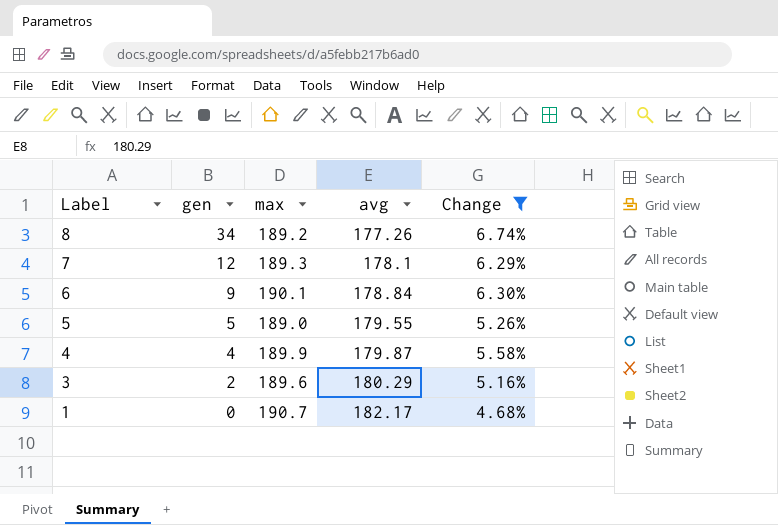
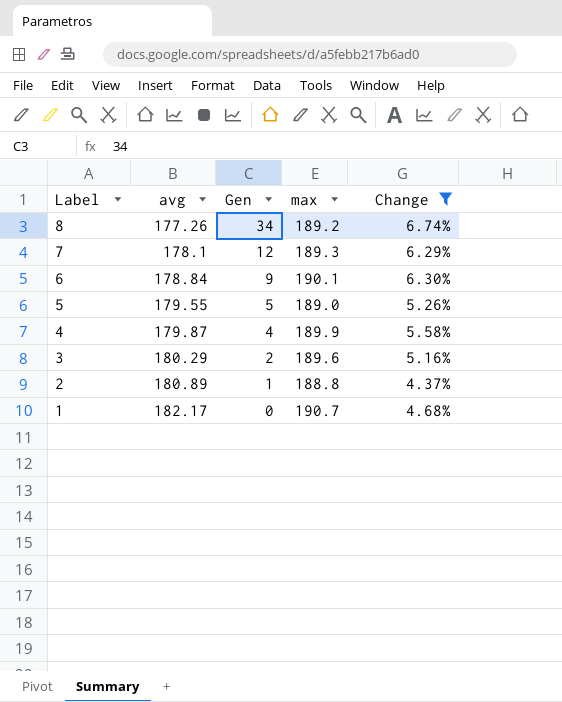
column avg | position: 4 -> 2
column name: gen -> Gen
row 2: none -> 180.89 | 1 | 188.8 | 4.37%

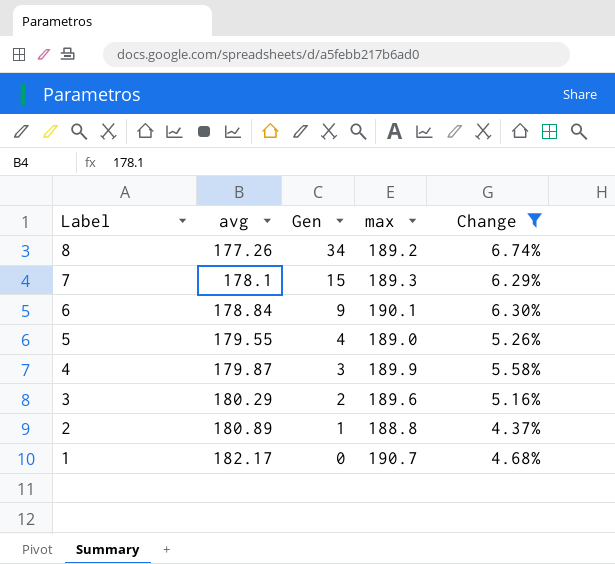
7 | Gen: 12 -> 15
5 | Gen: 5 -> 4
4 | Gen: 4 -> 3

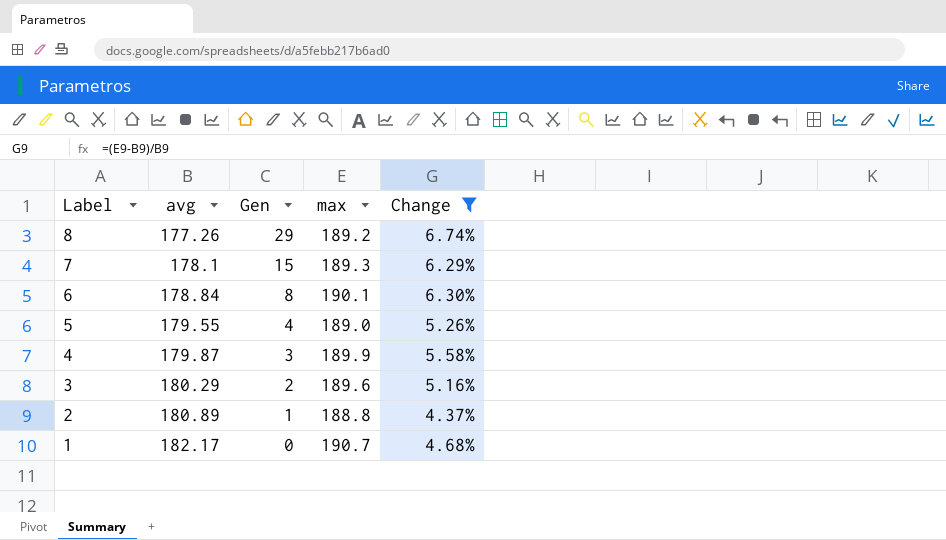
8 | Gen: 34 -> 29
6 | Gen: 9 -> 8

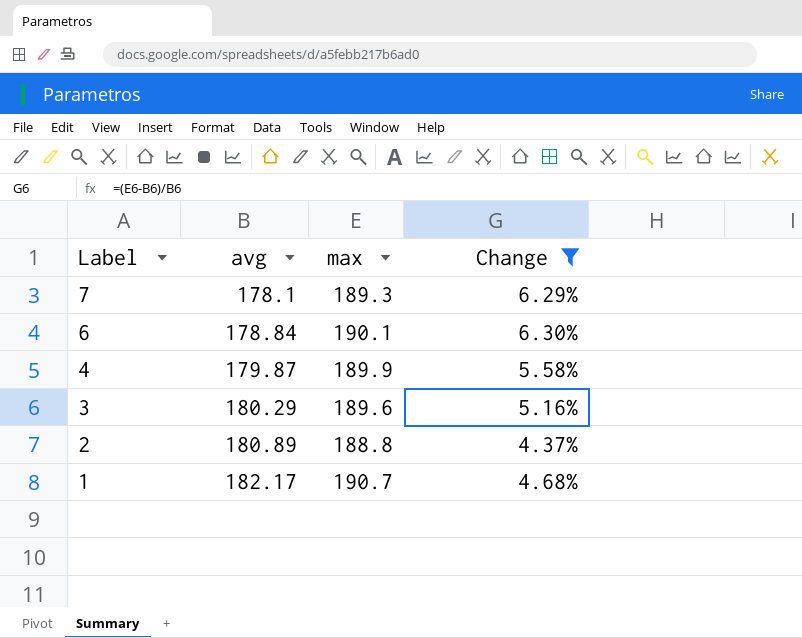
column Gen | position: 3 -> none
row 8: 177.26 | 29 | 189.2 | 6.74% -> none
row 5: 179.55 | 4 | 189.0 | 5.26% -> none

